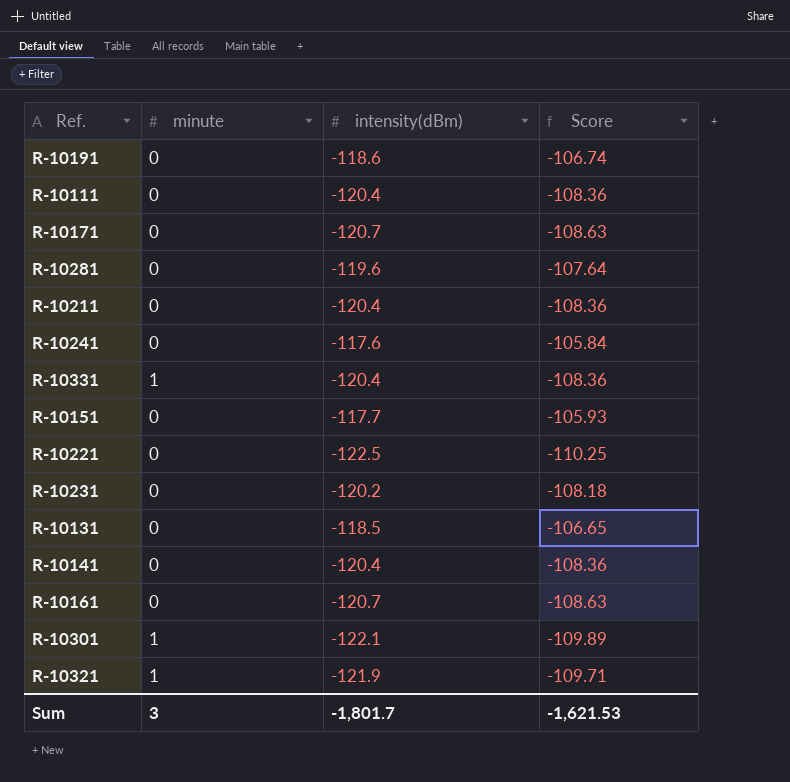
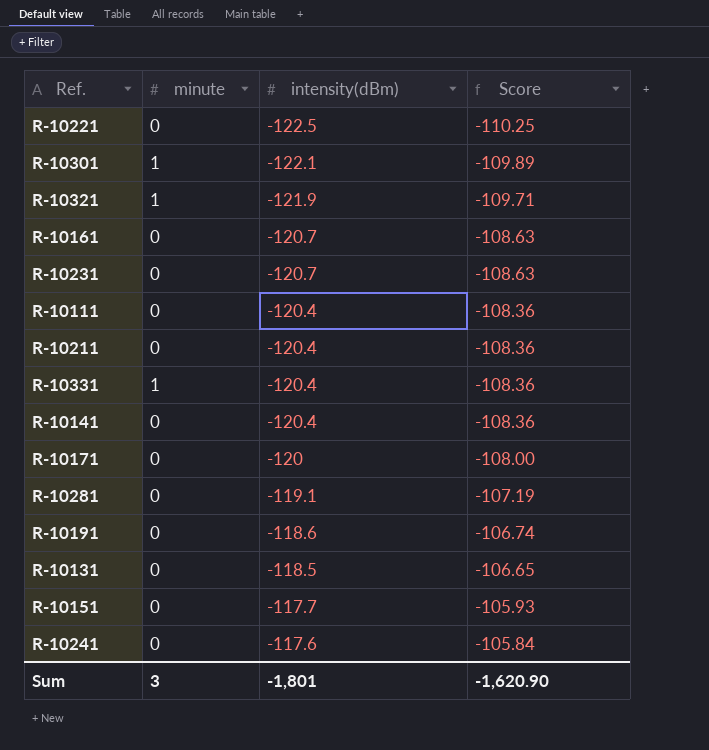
row order: none -> intensity(dBm) ascending
R-10231 | intensity(dBm): -120.2 -> -120.7
R-10231 | Score: -108.18 -> -108.63
R-10171 | intensity(dBm): -120.7 -> -120
R-10171 | Score: -108.63 -> -108.00
R-10281 | intensity(dBm): -119.6 -> -119.1
R-10281 | Score: -107.64 -> -107.19
Sum | intensity(dBm): -1,801.7 -> -1,801
Sum | Score: -1,621.53 -> -1,620.90

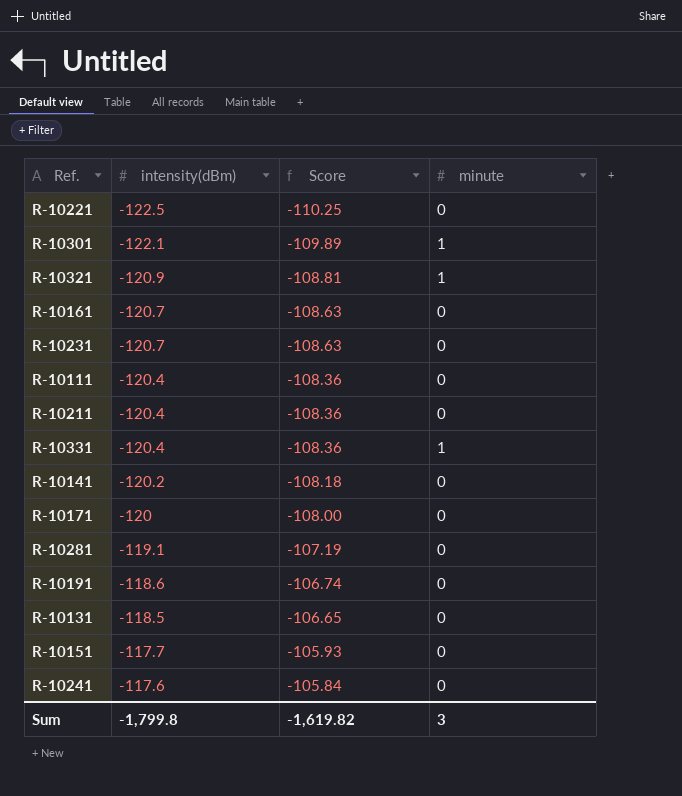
column minute | position: 2 -> 4
R-10321 | intensity(dBm): -121.9 -> -120.9
R-10321 | Score: -109.71 -> -108.81
R-10141 | intensity(dBm): -120.4 -> -120.2
R-10141 | Score: -108.36 -> -108.18
Sum | intensity(dBm): -1,801 -> -1,799.8
Sum | Score: -1,620.90 -> -1,619.82

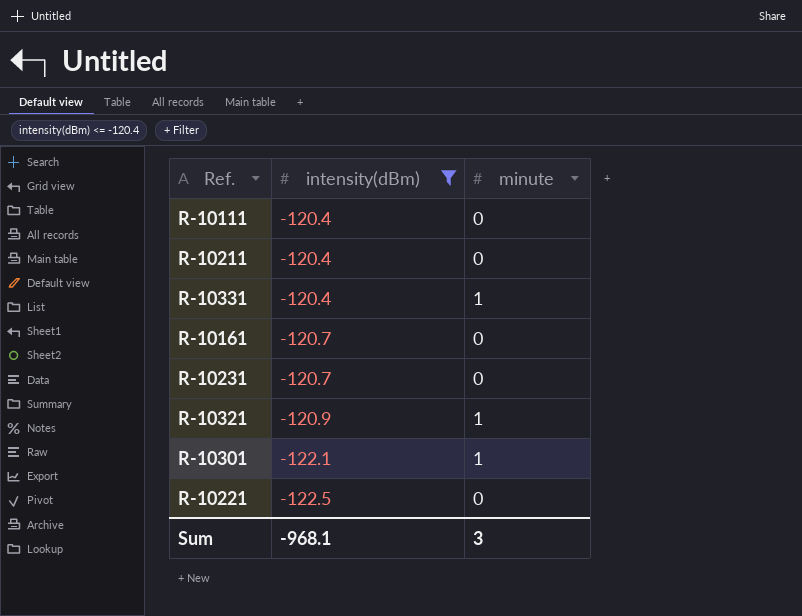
filter: none -> intensity(dBm) <= -120.4
row order: intensity(dBm) ascending -> intensity(dBm) descending
column Score | formula: [intensity(dBm)] * 0.9 -> none
Sum | intensity(dBm): -1,799.8 -> -968.1

